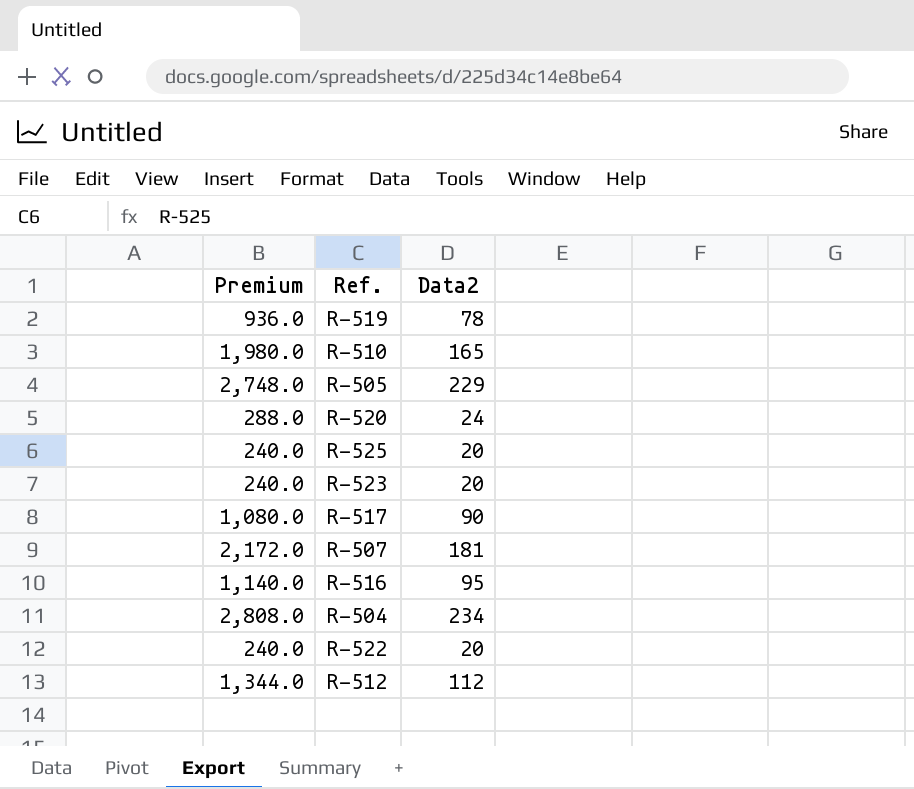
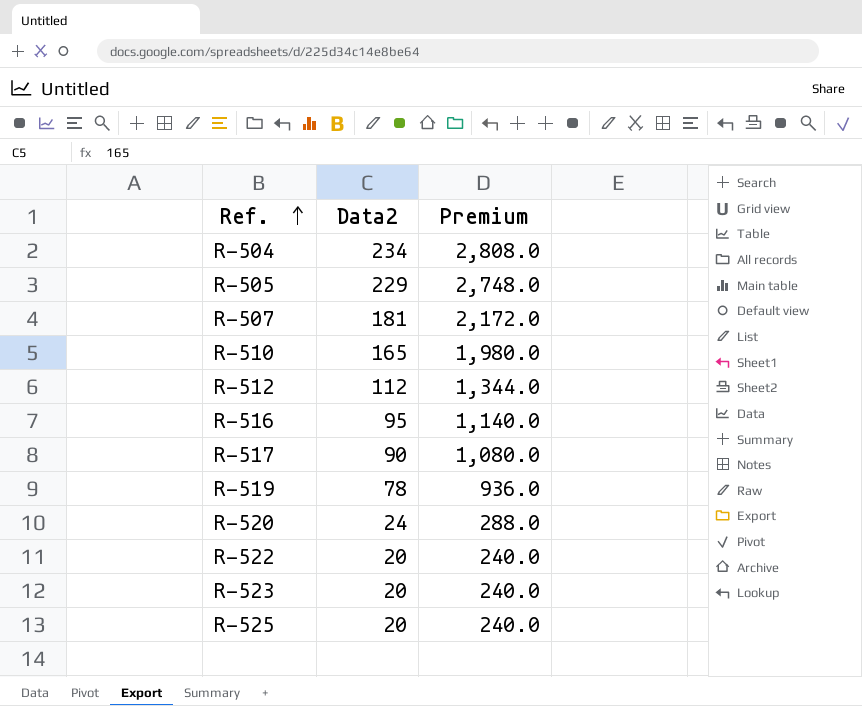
row order: none -> Ref. ascending
column Premium | position: 1 -> 3

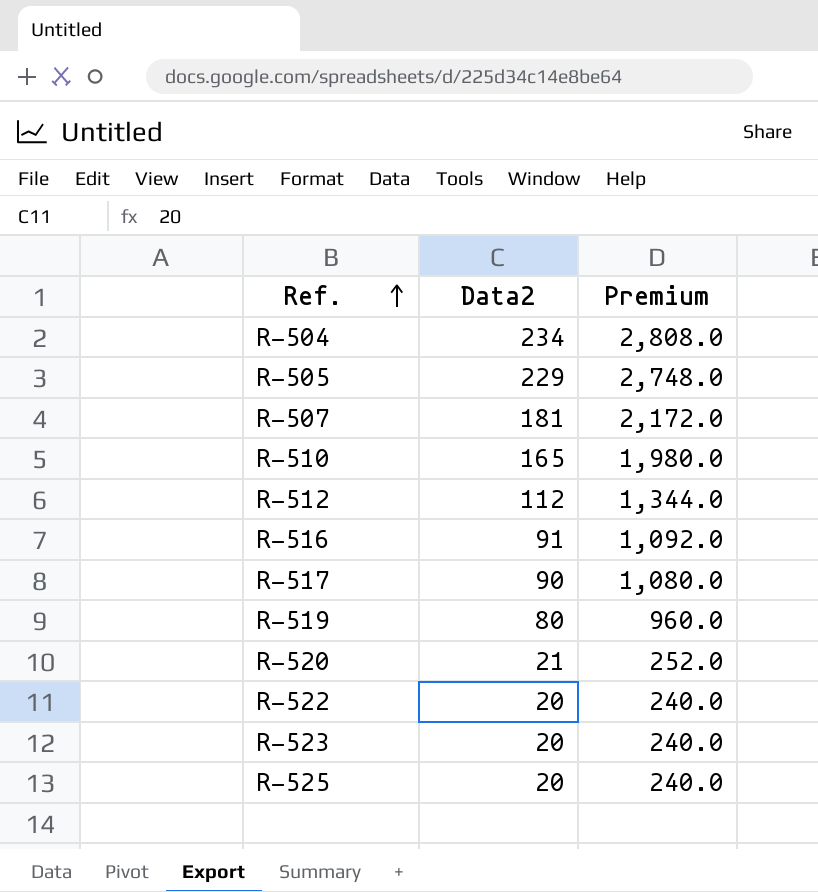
R-516 | Data2: 95 -> 91
R-516 | Premium: 1,140.0 -> 1,092.0
R-519 | Data2: 78 -> 80
R-519 | Premium: 936.0 -> 960.0
R-520 | Data2: 24 -> 21
R-520 | Premium: 288.0 -> 252.0

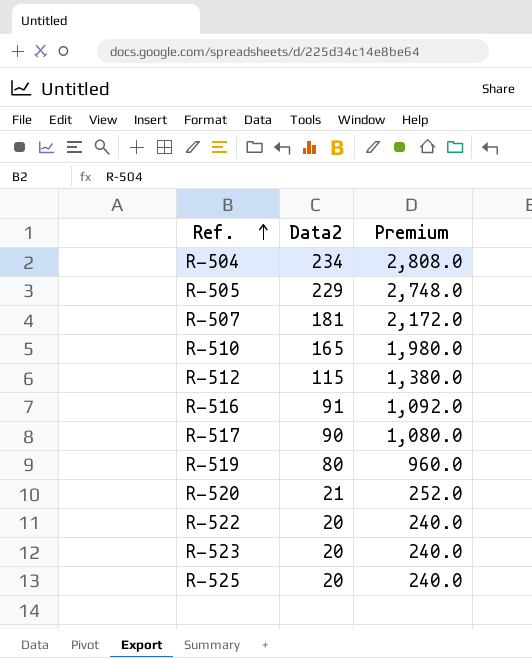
R-512 | Data2: 112 -> 115
R-512 | Premium: 1,344.0 -> 1,380.0

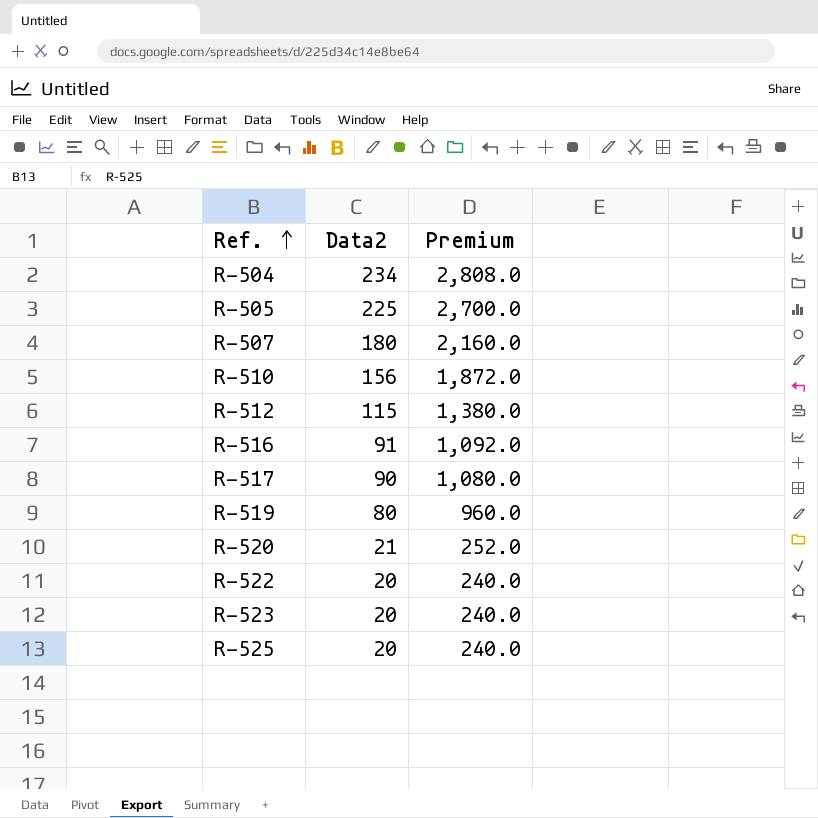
R-505 | Data2: 229 -> 225
R-505 | Premium: 2,748.0 -> 2,700.0
R-507 | Data2: 181 -> 180
R-507 | Premium: 2,172.0 -> 2,160.0
R-510 | Data2: 165 -> 156
R-510 | Premium: 1,980.0 -> 1,872.0

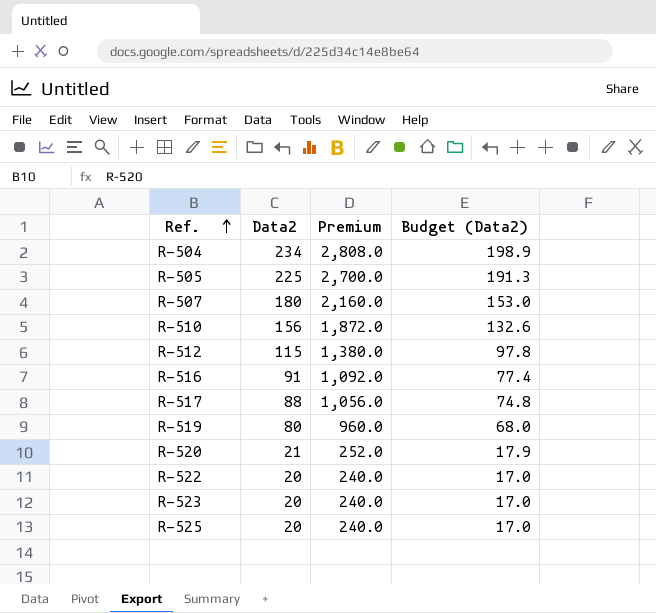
column Budget (Data2) | formula: none -> [Data2] * 0.85
R-517 | Data2: 90 -> 88
R-517 | Premium: 1,080.0 -> 1,056.0

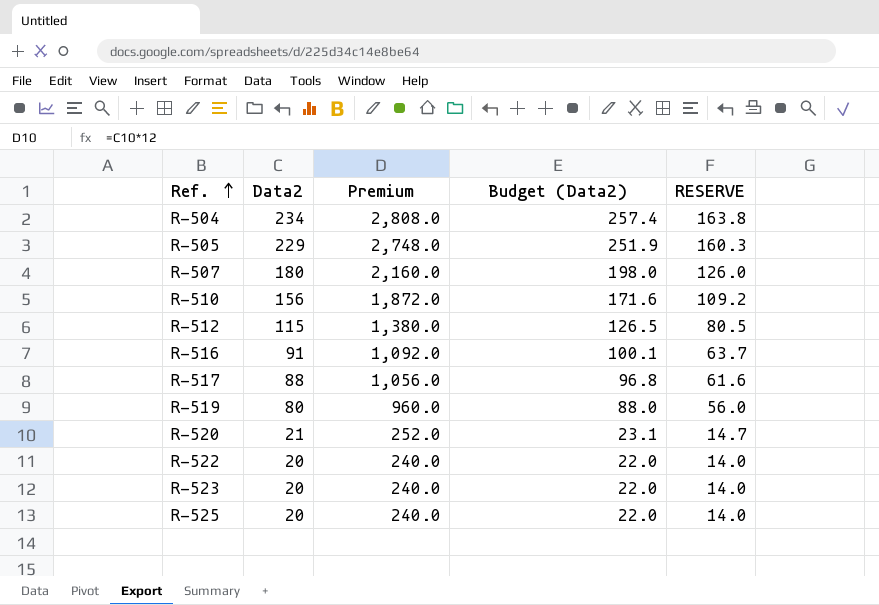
column Budget (Data2) | formula: [Data2] * 0.85 -> [Data2] * 1.1
column RESERVE | formula: none -> [Data2] * 0.7
R-505 | Data2: 225 -> 229
R-505 | Premium: 2,700.0 -> 2,748.0

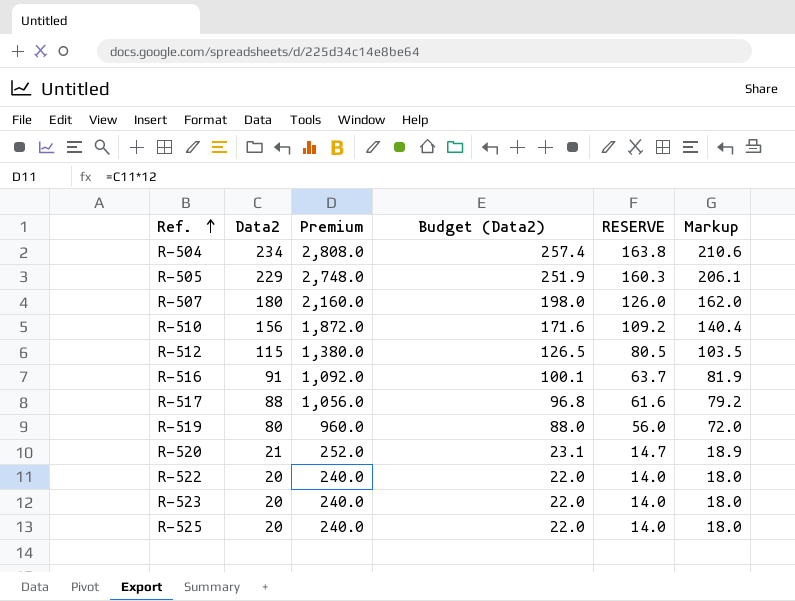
column Markup | formula: none -> [Data2] * 0.9

